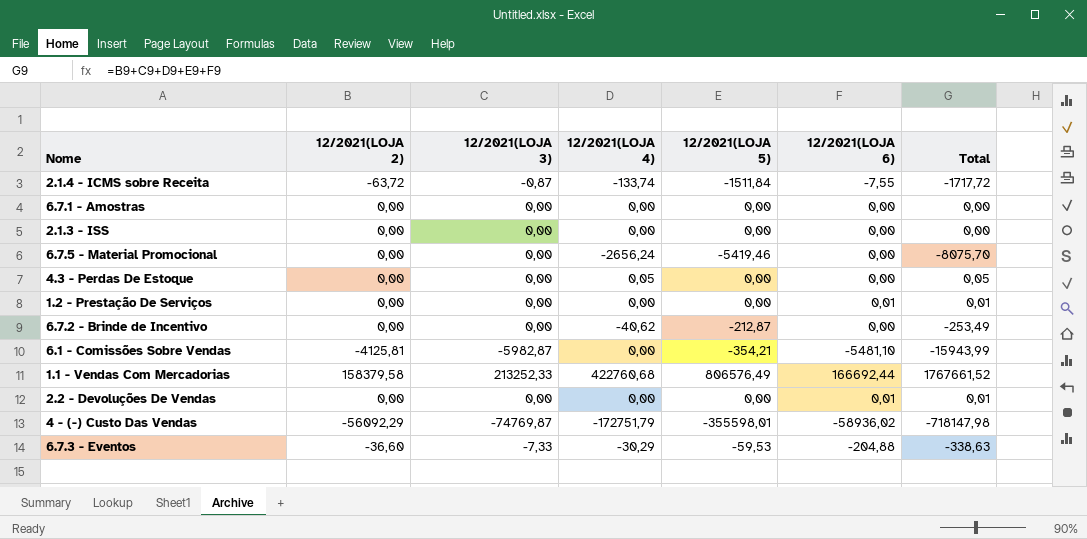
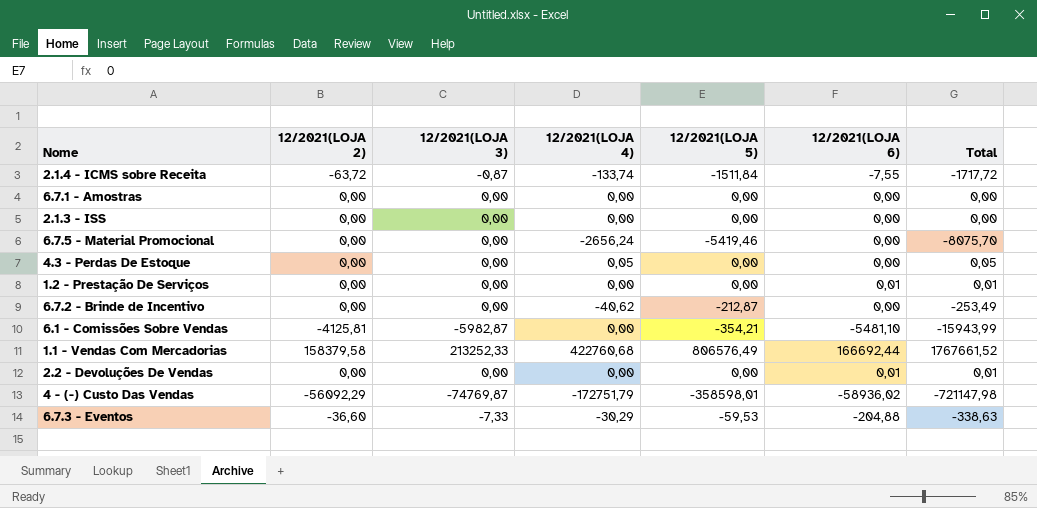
4 - (-) Custo Das Vendas | 12/2021(LOJA 5): -355598,01 -> -358598,01
4 - (-) Custo Das Vendas | Total: -718147,98 -> -721147,98

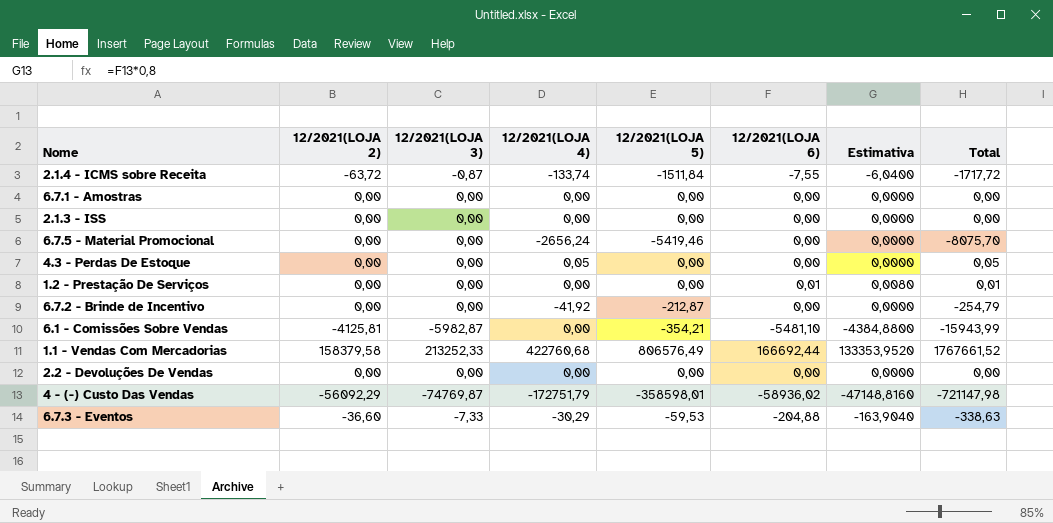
column Estimativa | formula: none -> [12/2021(LOJA 6)] * 0,8
6.7.2 - Brinde de Incentivo | 12/2021(LOJA 4): -40,62 -> -41,92
6.7.2 - Brinde de Incentivo | Total: -253,49 -> -254,79
2.2 - Devoluções De Vendas | 12/2021(LOJA 6): 0,01 -> 0,00
2.2 - Devoluções De Vendas | Total: 0,01 -> 0,00

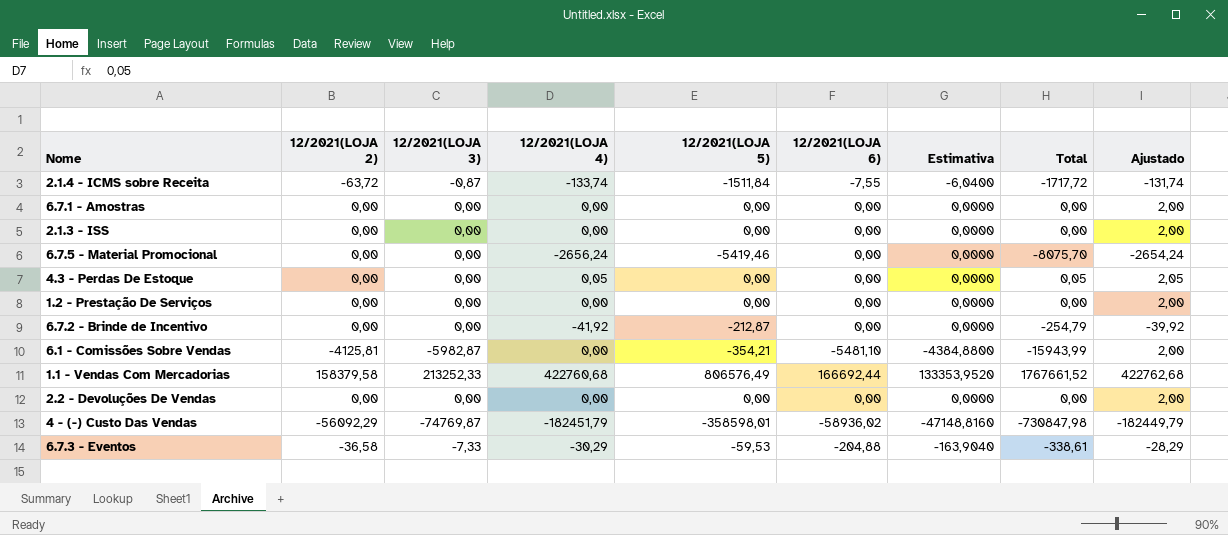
column Ajustado | formula: none -> [12/2021(LOJA 4)] + 2
1.2 - Prestação De Serviços | 12/2021(LOJA 6): 0,01 -> 0,00
1.2 - Prestação De Serviços | Estimativa: 0,0080 -> 0,0000
1.2 - Prestação De Serviços | Total: 0,01 -> 0,00
4 - (-) Custo Das Vendas | 12/2021(LOJA 4): -172751,79 -> -182451,79
4 - (-) Custo Das Vendas | Total: -721147,98 -> -730847,98
6.7.3 - Eventos | 12/2021(LOJA 2): -36,60 -> -36,58
6.7.3 - Eventos | Total: -338,63 -> -338,61

